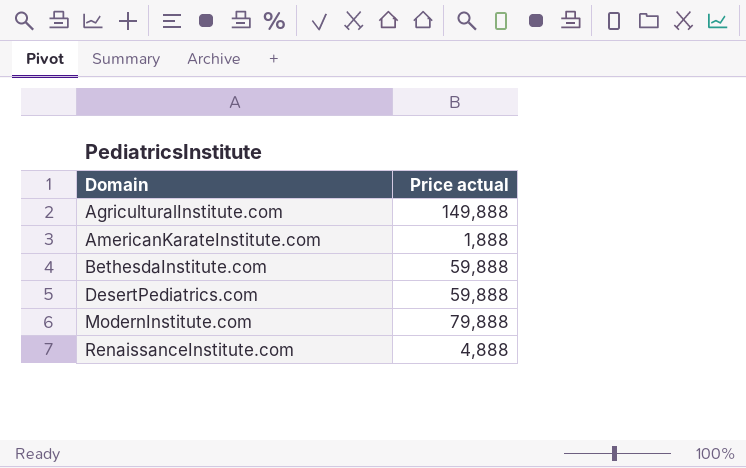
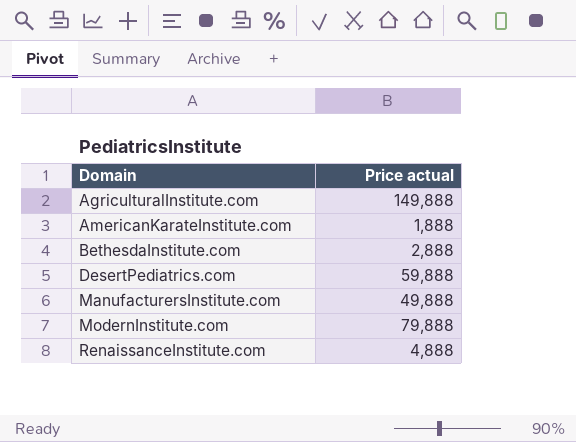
BethesdaInstitute.com | Price actual: 59,888 -> 2,888
row ManufacturersInstitute.com: none -> 49,888

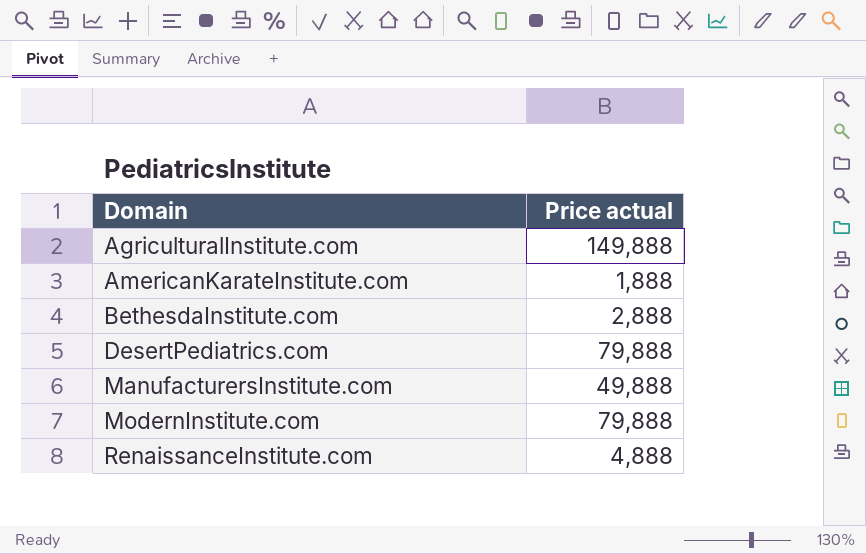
DesertPediatrics.com | Price actual: 59,888 -> 79,888

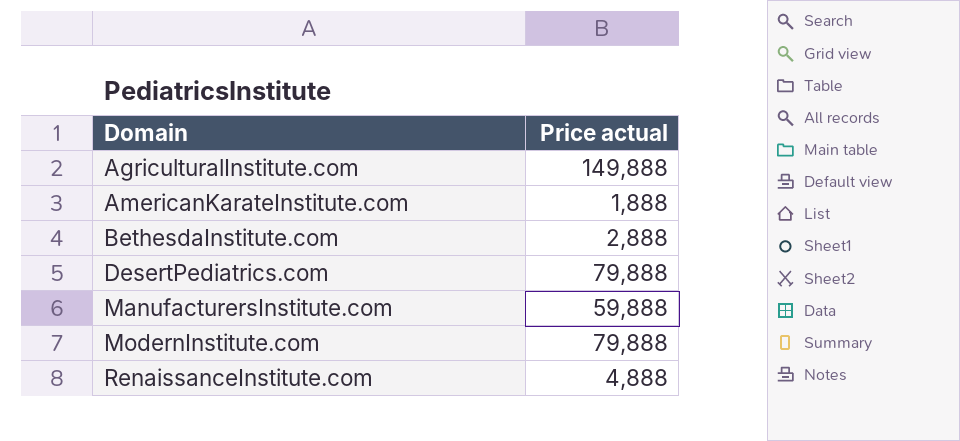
ManufacturersInstitute.com | Price actual: 49,888 -> 59,888

